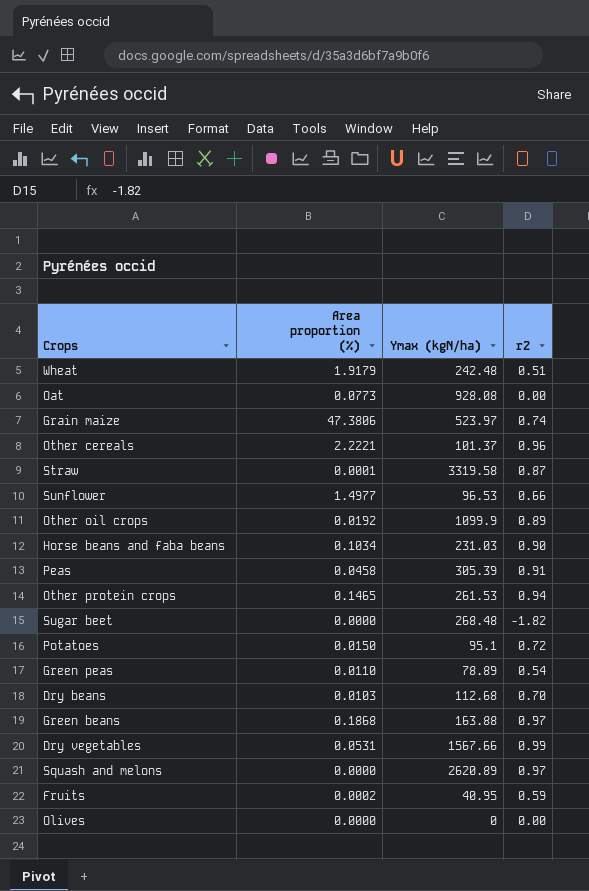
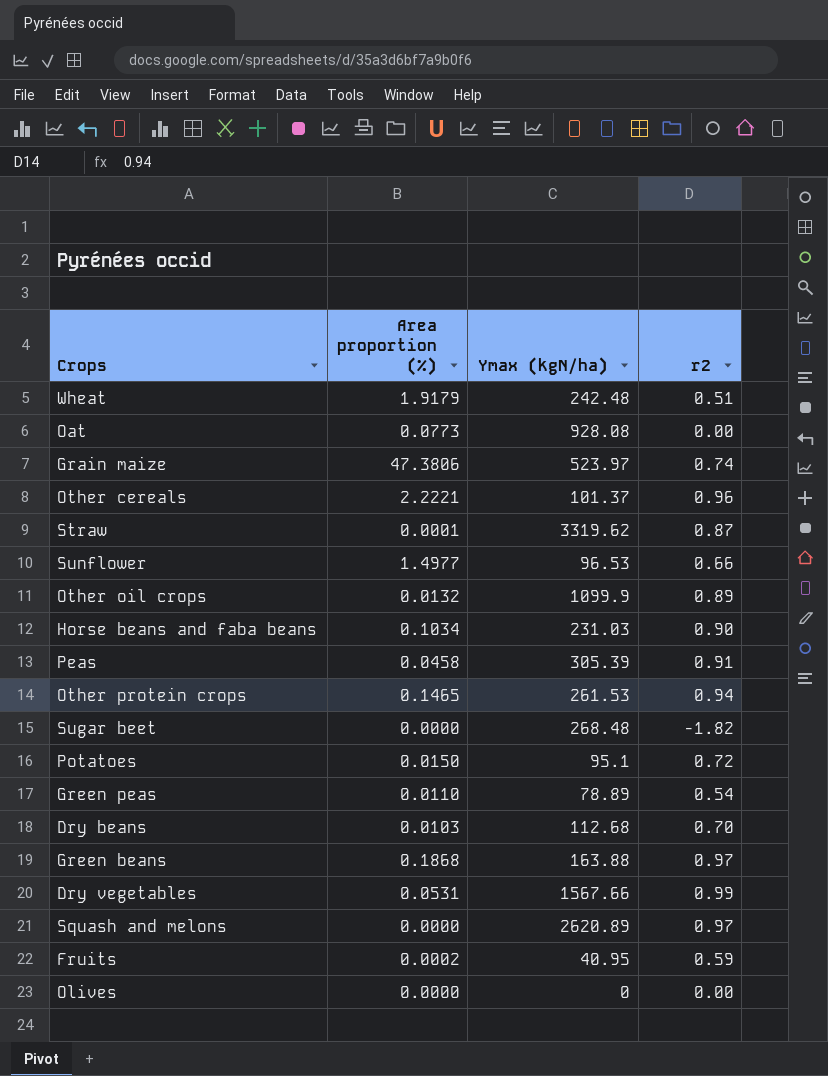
Straw | Ymax (kgN/ha): 3319.58 -> 3319.62
Other oil crops | Area proportion (%): 0.0192 -> 0.0132

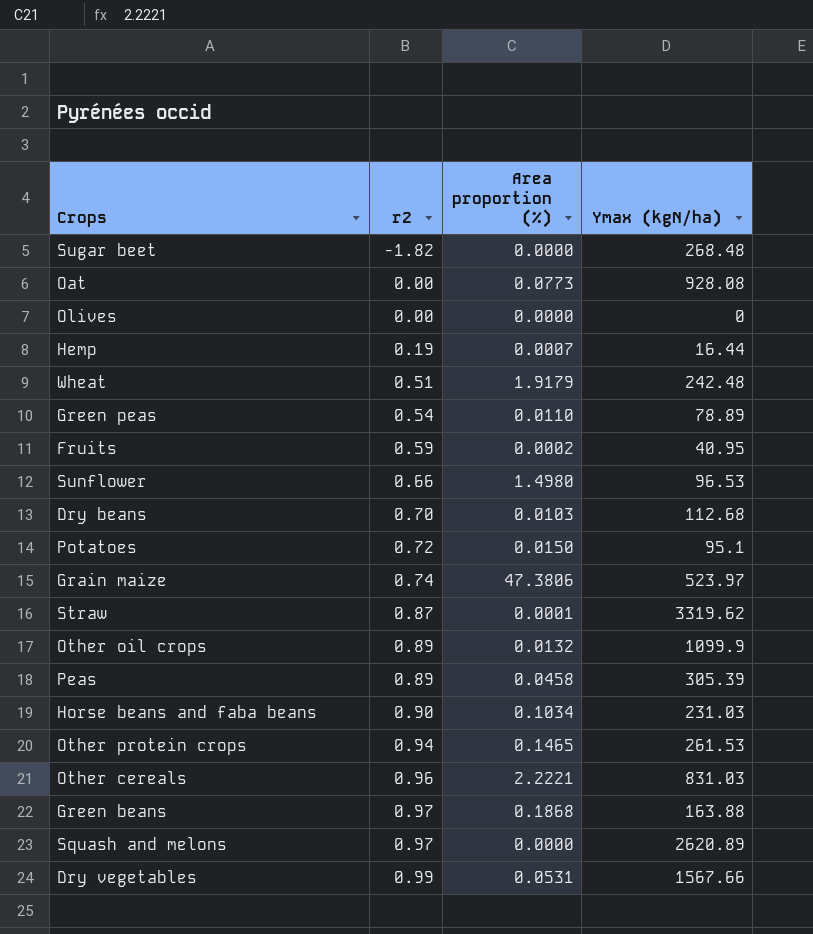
row order: none -> r2 ascending
column r2 | position: 4 -> 2
row Hemp: none -> 0.19 | 0.0007 | 16.44
Sunflower | Area proportion (%): 1.4977 -> 1.4980
Peas | r2: 0.91 -> 0.89
Other cereals | Ymax (kgN/ha): 101.37 -> 831.03

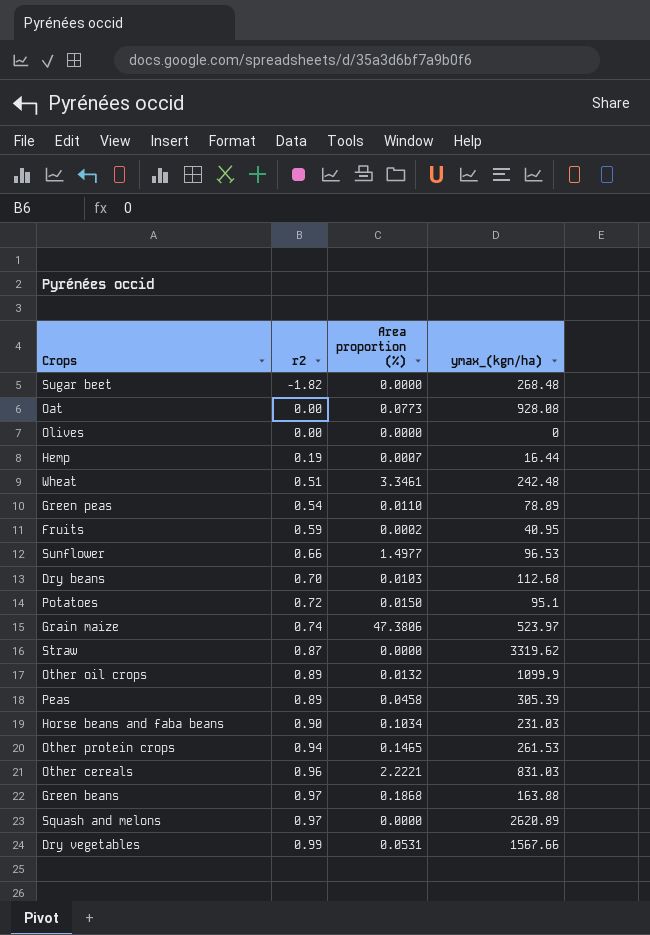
column name: Ymax (kgN/ha) -> ymax_(kgn/ha)
Wheat | Area proportion (%): 1.9179 -> 3.3461
Sunflower | Area proportion (%): 1.4980 -> 1.4977
Straw | Area proportion (%): 0.0001 -> 0.0000

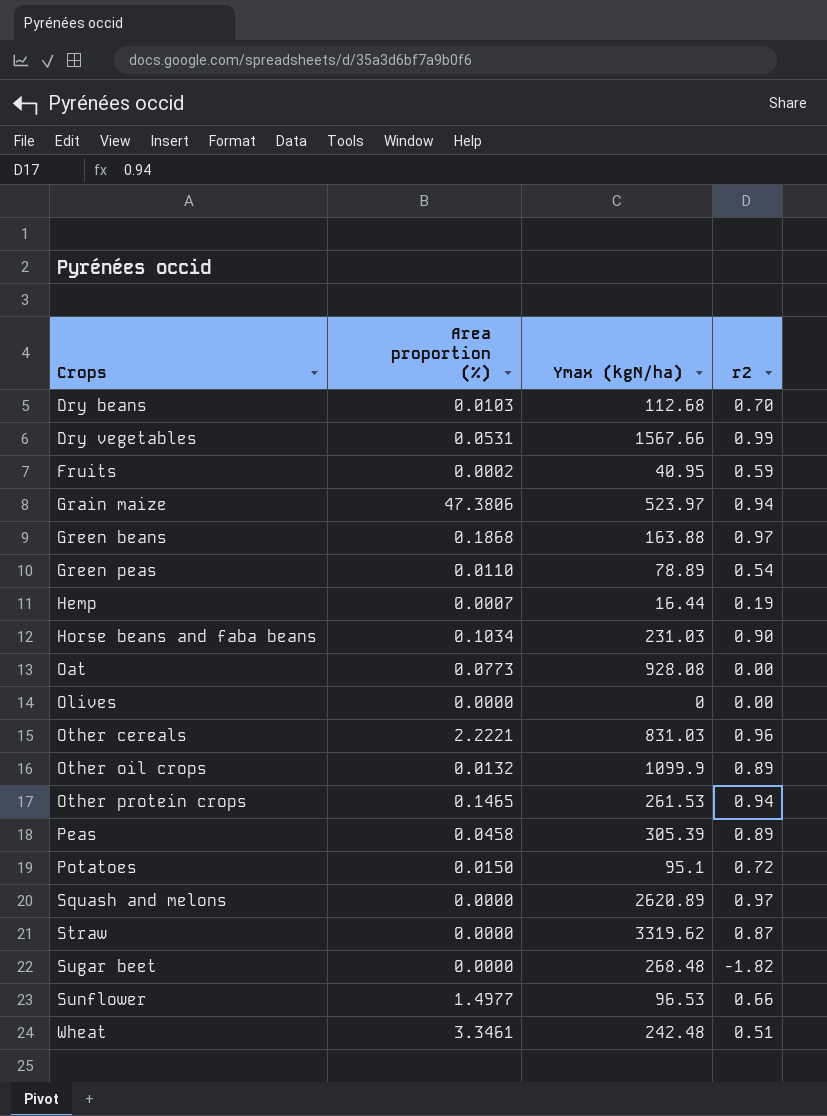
row order: r2 ascending -> Crops ascending
column name: ymax_(kgn/ha) -> Ymax (kgN/ha)
column r2 | position: 2 -> 4
Grain maize | r2: 0.74 -> 0.94

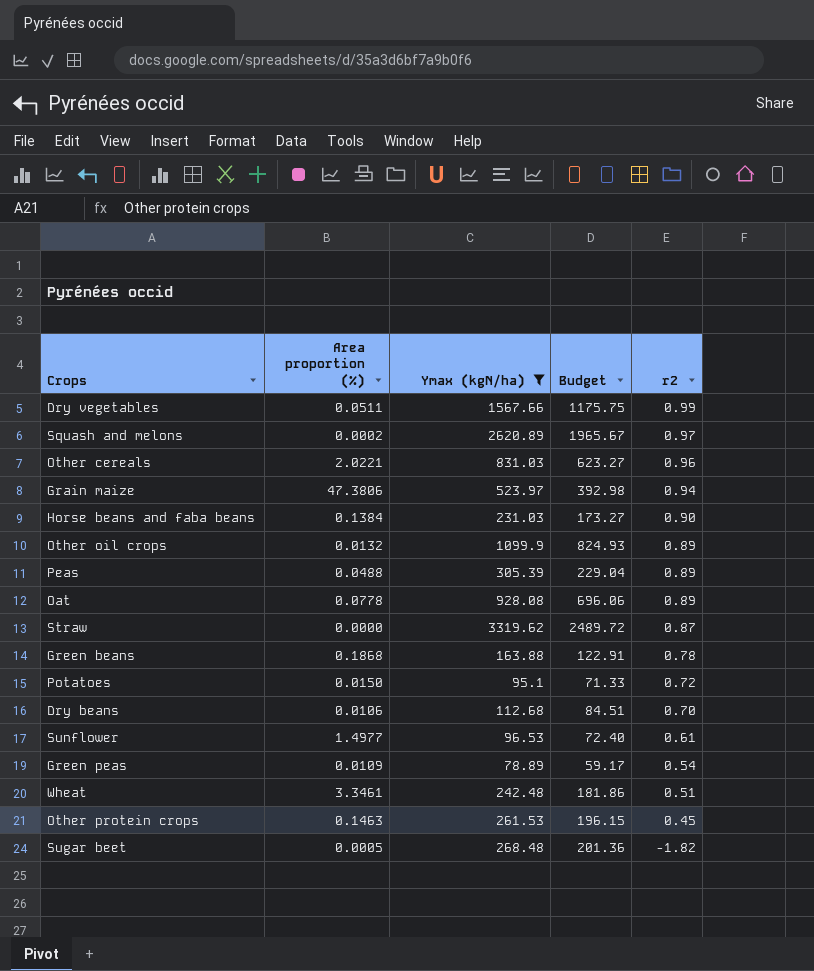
filter: none -> Ymax (kgN/ha) >= 78.89
row order: Crops ascending -> r2 descending
column Budget | formula: none -> [Ymax (kgN/ha)] * 0.75
Dry vegetables | Area proportion (%): 0.0531 -> 0.0511
Squash and melons | Area proportion (%): 0.0000 -> 0.0002
Other cereals | Area proportion (%): 2.2221 -> 2.0221
Horse beans and faba beans | Area proportion (%): 0.1034 -> 0.1384
Peas | Area proportion (%): 0.0458 -> 0.0488
Oat | Area proportion (%): 0.0773 -> 0.0778
Oat | r2: 0.00 -> 0.89
Green beans | r2: 0.97 -> 0.78
Dry beans | Area proportion (%): 0.0103 -> 0.0106
Sunflower | r2: 0.66 -> 0.61
Green peas | Area proportion (%): 0.0110 -> 0.0109
Other protein crops | Area proportion (%): 0.1465 -> 0.1463
Other protein crops | r2: 0.94 -> 0.45
Sugar beet | Area proportion (%): 0.0000 -> 0.0005

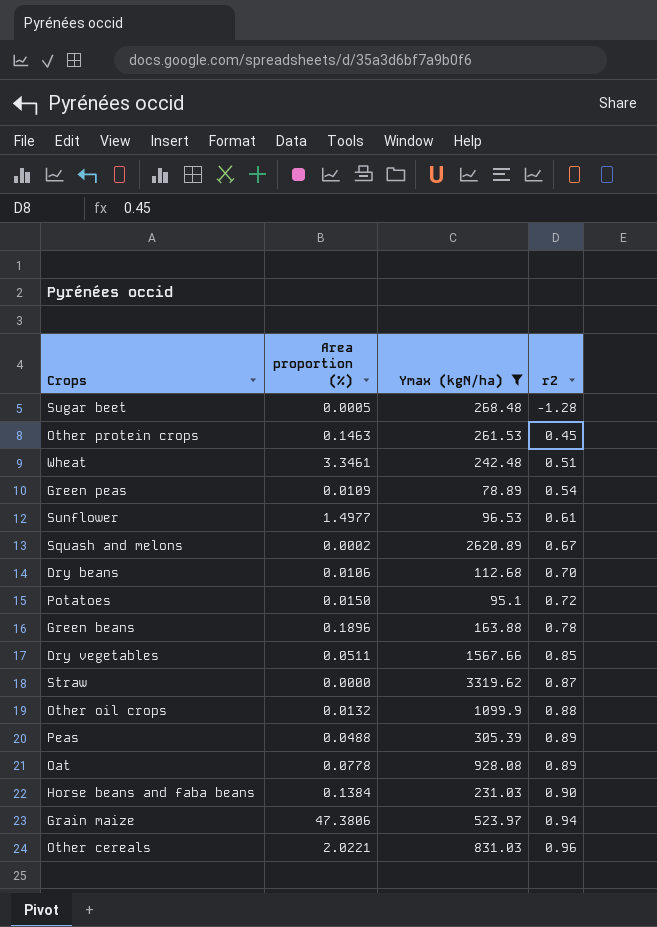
row order: r2 descending -> r2 ascending
column Budget | formula: [Ymax (kgN/ha)] * 0.75 -> none
Sugar beet | r2: -1.82 -> -1.28
Squash and melons | r2: 0.97 -> 0.67
Green beans | Area proportion (%): 0.1868 -> 0.1896
Dry vegetables | r2: 0.99 -> 0.85
Other oil crops | r2: 0.89 -> 0.88

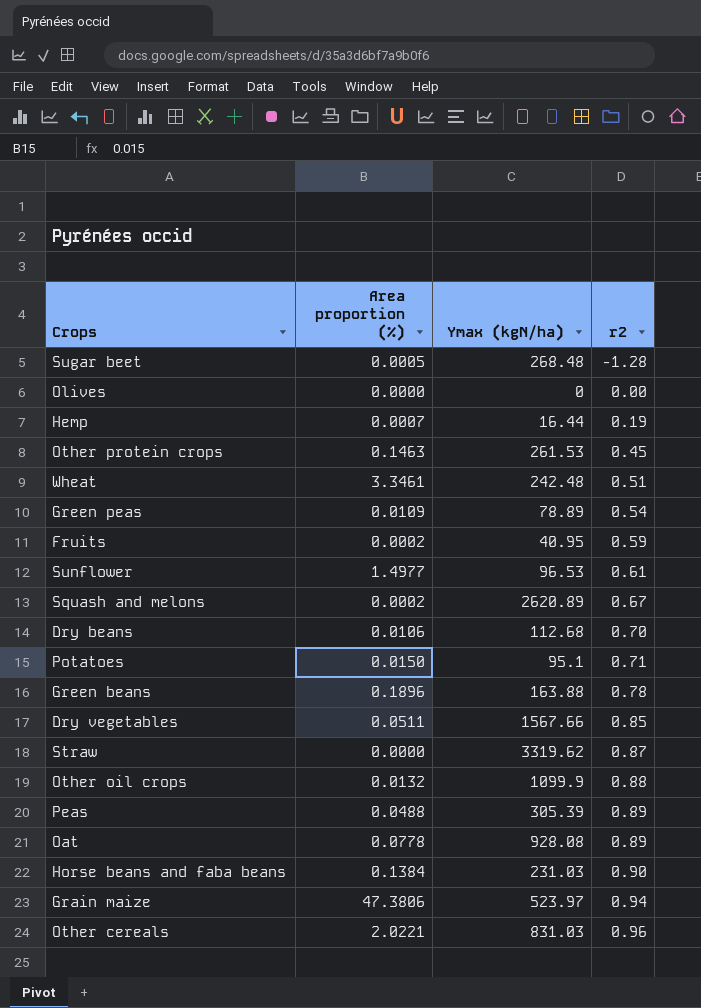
filter: Ymax (kgN/ha) >= 78.89 -> none
Potatoes | r2: 0.72 -> 0.71

